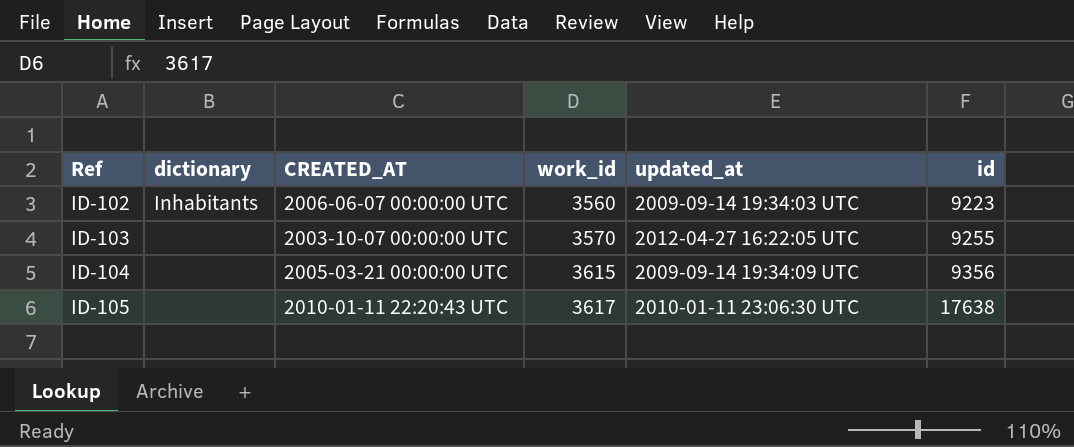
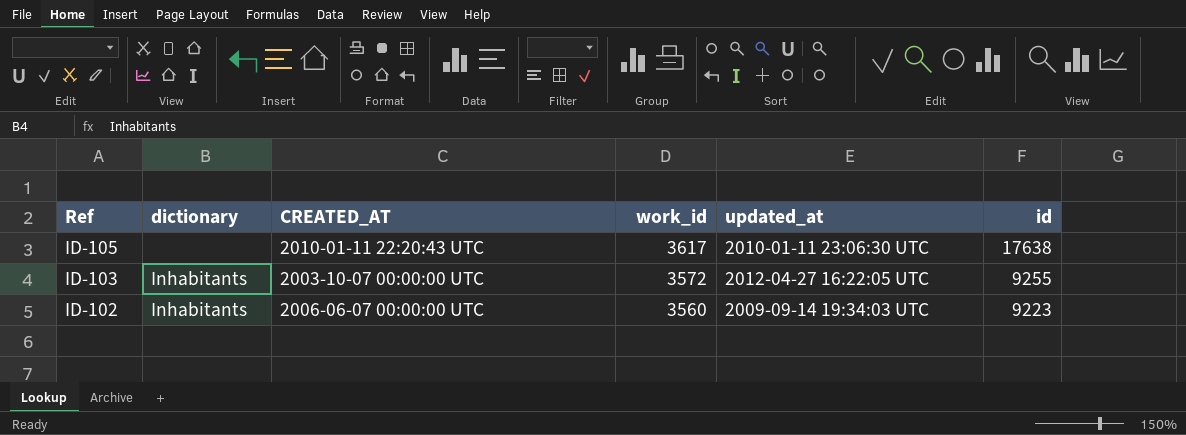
row order: Ref ascending -> Ref descending
row ID-104: none | 2005-03-21 00:00:00 UTC | 3615 | 2009-09-14 19:34:09 UTC | 9356 -> none
ID-103 | dictionary: none -> Inhabitants
ID-103 | work_id: 3570 -> 3572

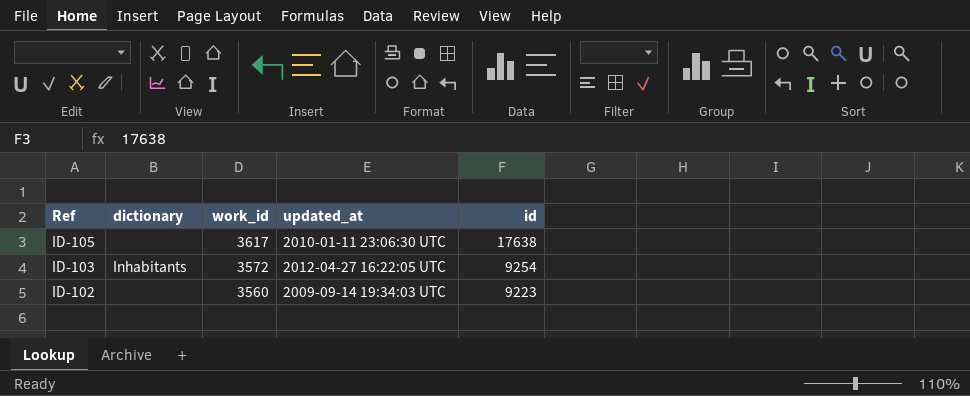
column CREATED_AT | position: 3 -> none
ID-103 | id: 9255 -> 9254
ID-102 | dictionary: Inhabitants -> none

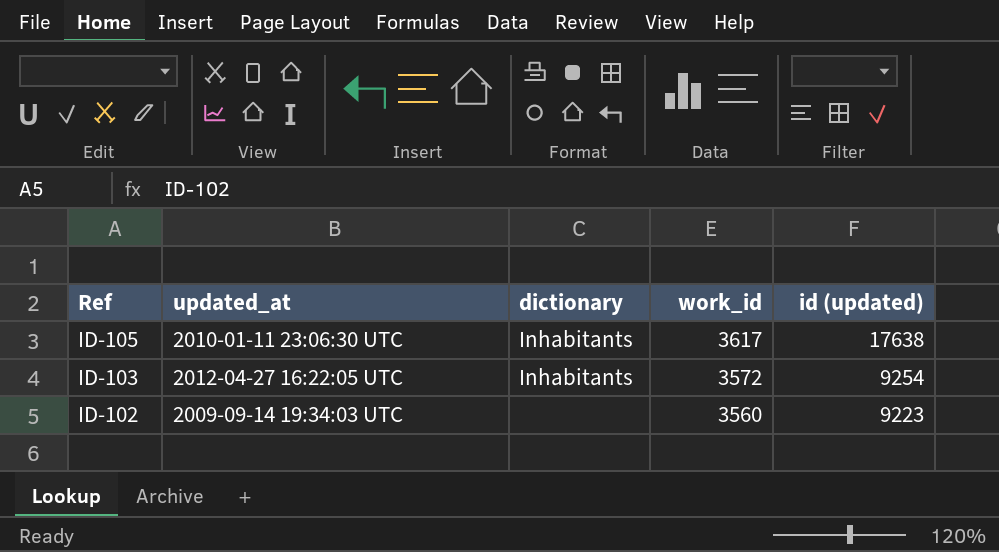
column updated_at | position: 4 -> 2
column name: id -> id (updated)
ID-105 | dictionary: none -> Inhabitants

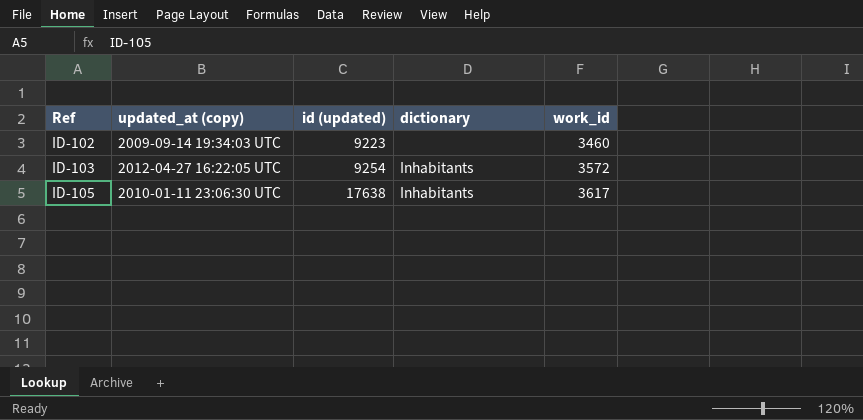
row order: Ref descending -> Ref ascending
column name: updated_at -> updated_at (copy)
column id (updated) | position: 5 -> 3
ID-102 | work_id: 3560 -> 3460

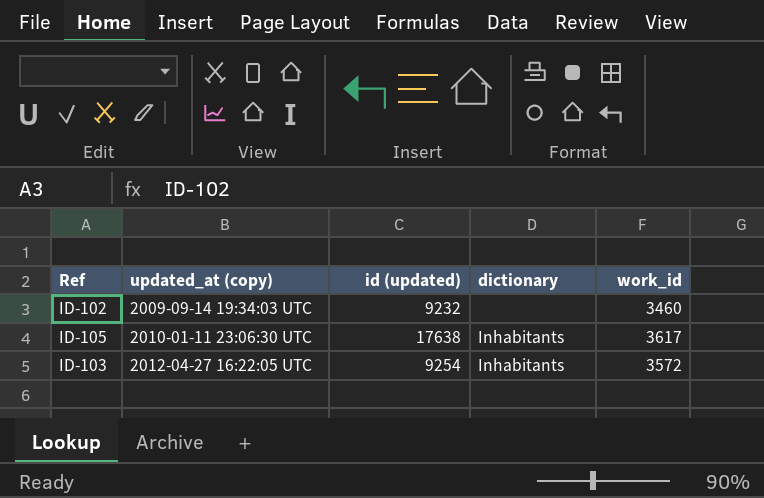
row order: Ref ascending -> updated_at (copy) ascending
ID-102 | id (updated): 9223 -> 9232

